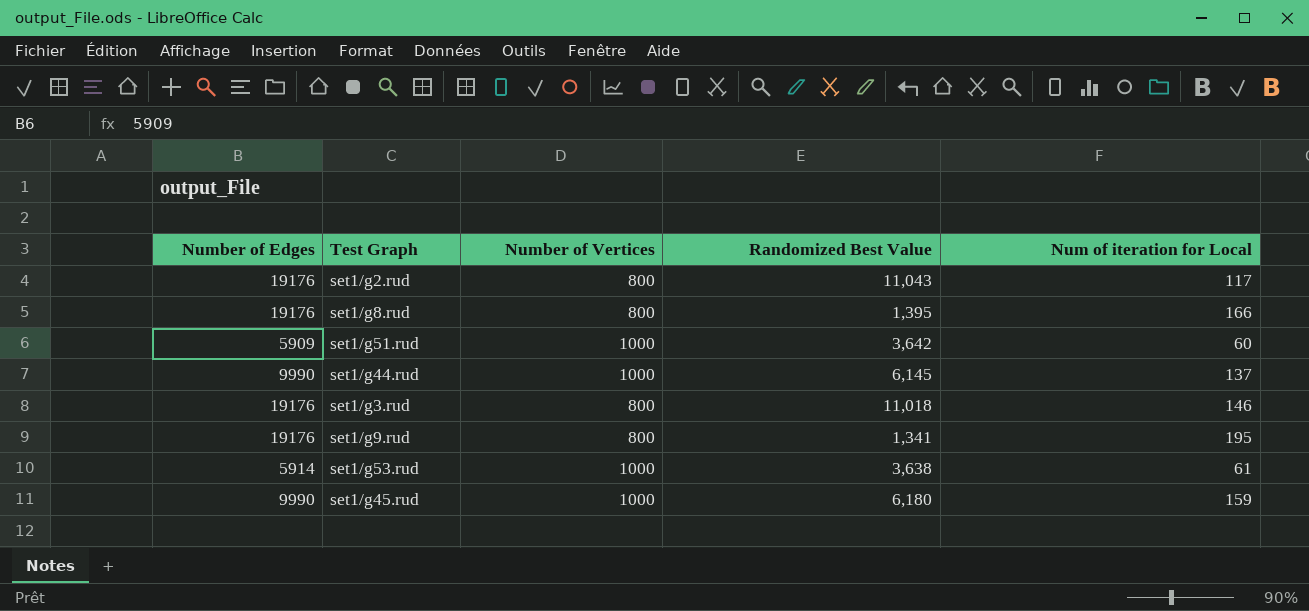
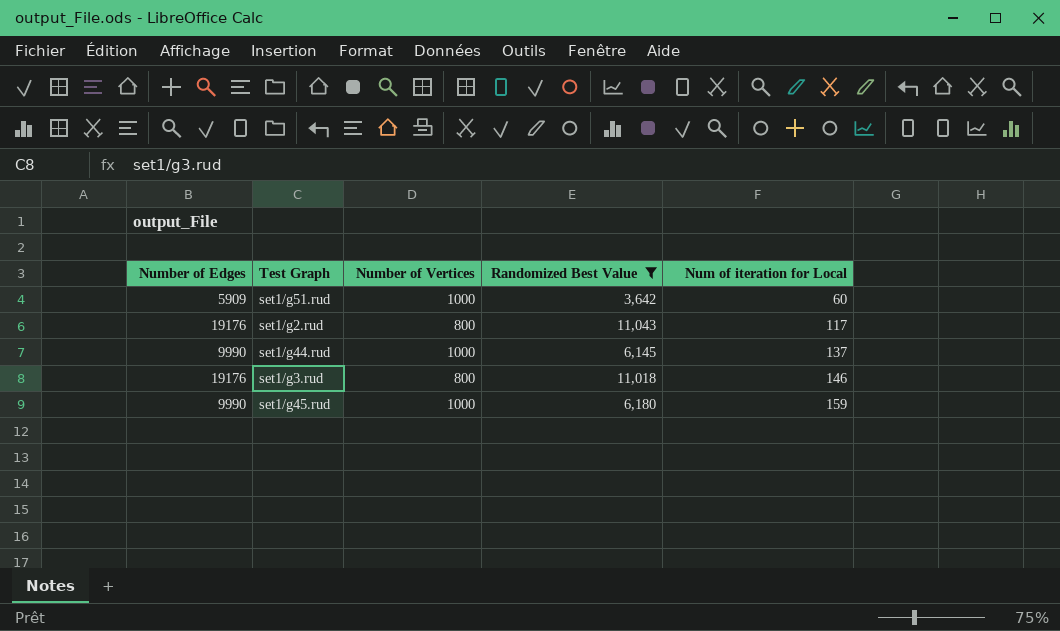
filter: none -> Randomized Best Value >= 3,642
row order: none -> Num of iteration for Local ascending

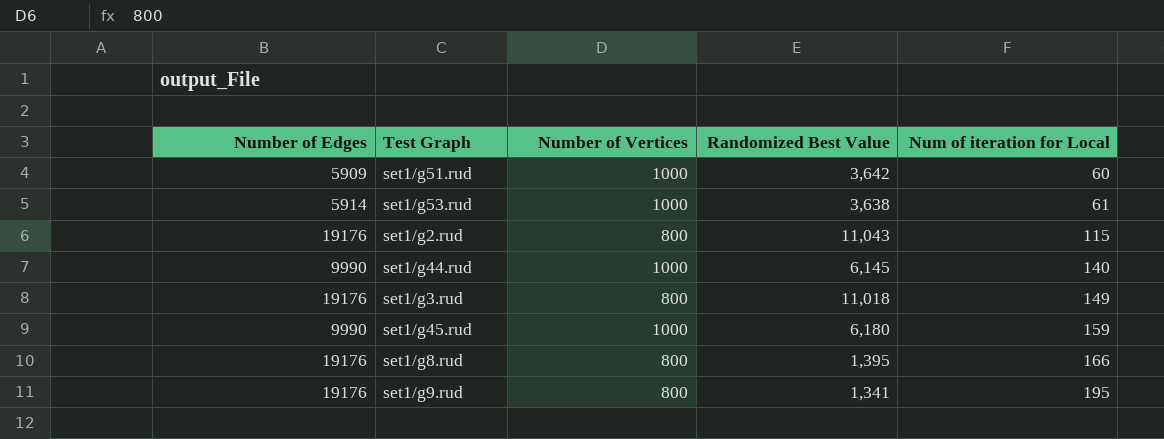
filter: Randomized Best Value >= 3,642 -> none
set1/g2.rud | Num of iteration for Local: 117 -> 115
set1/g44.rud | Num of iteration for Local: 137 -> 140
set1/g3.rud | Num of iteration for Local: 146 -> 149

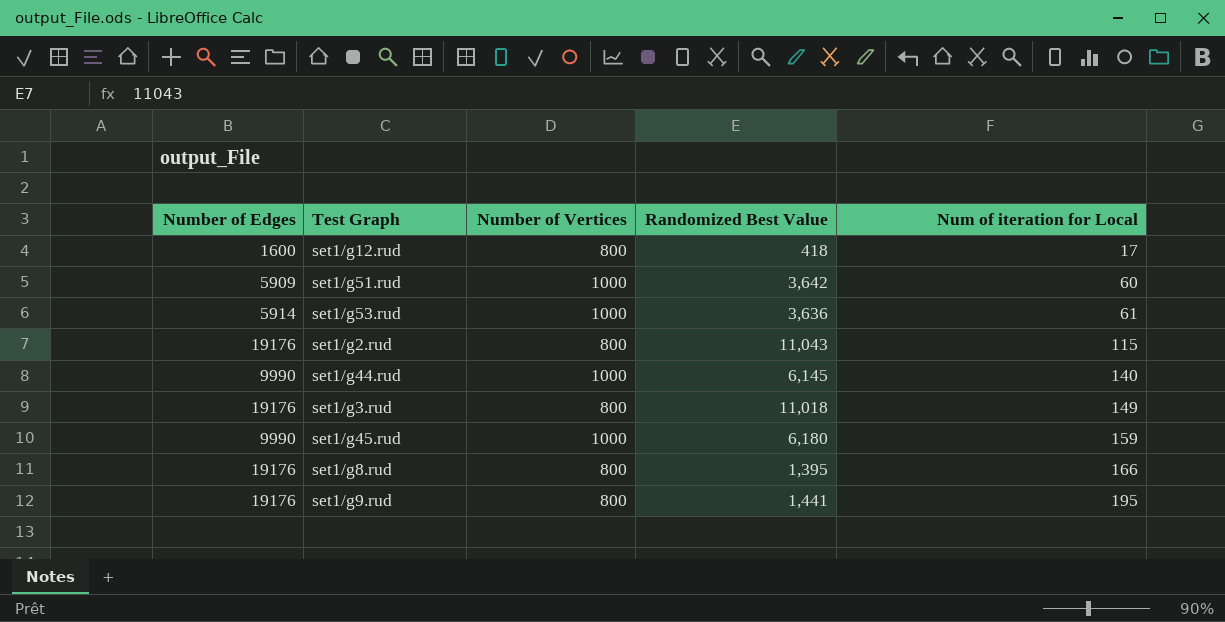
row set1/g12.rud: none -> 1600 | 800 | 418 | 17
set1/g53.rud | Randomized Best Value: 3,638 -> 3,636
set1/g9.rud | Randomized Best Value: 1,341 -> 1,441

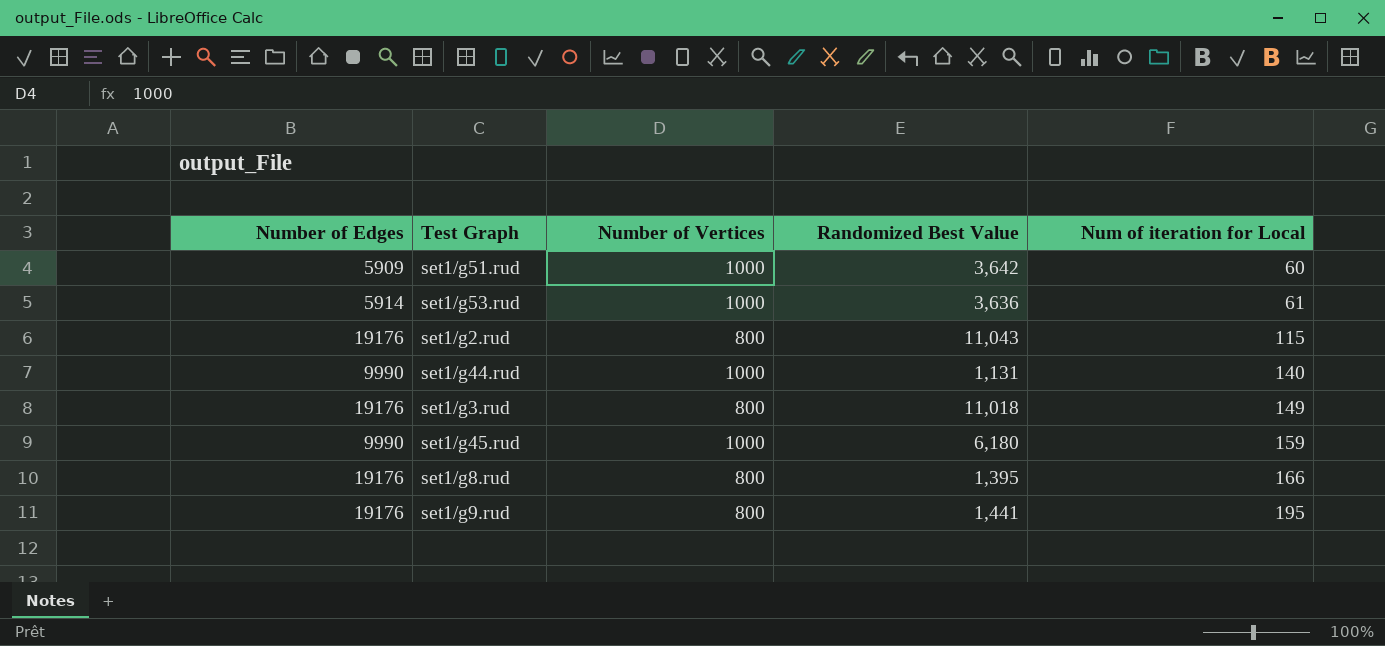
row set1/g12.rud: 1600 | 800 | 418 | 17 -> none
set1/g44.rud | Randomized Best Value: 6,145 -> 1,131

